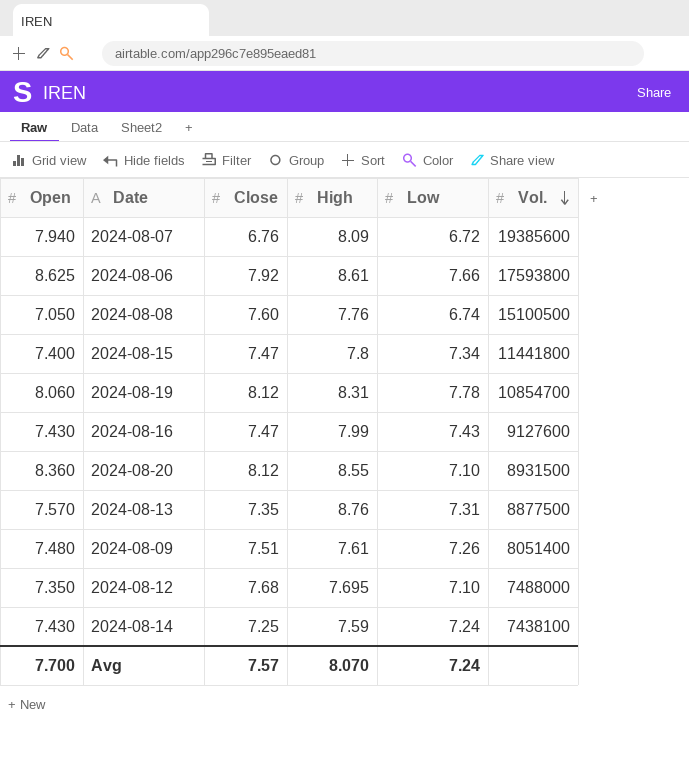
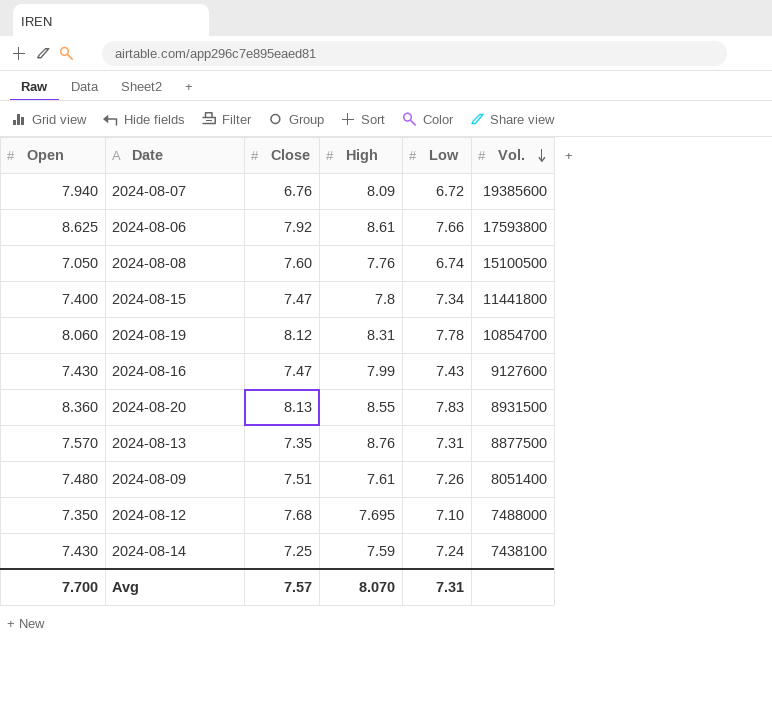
2024-08-20 | Close: 8.12 -> 8.13
2024-08-20 | Low: 7.10 -> 7.83
Avg | Low: 7.24 -> 7.31

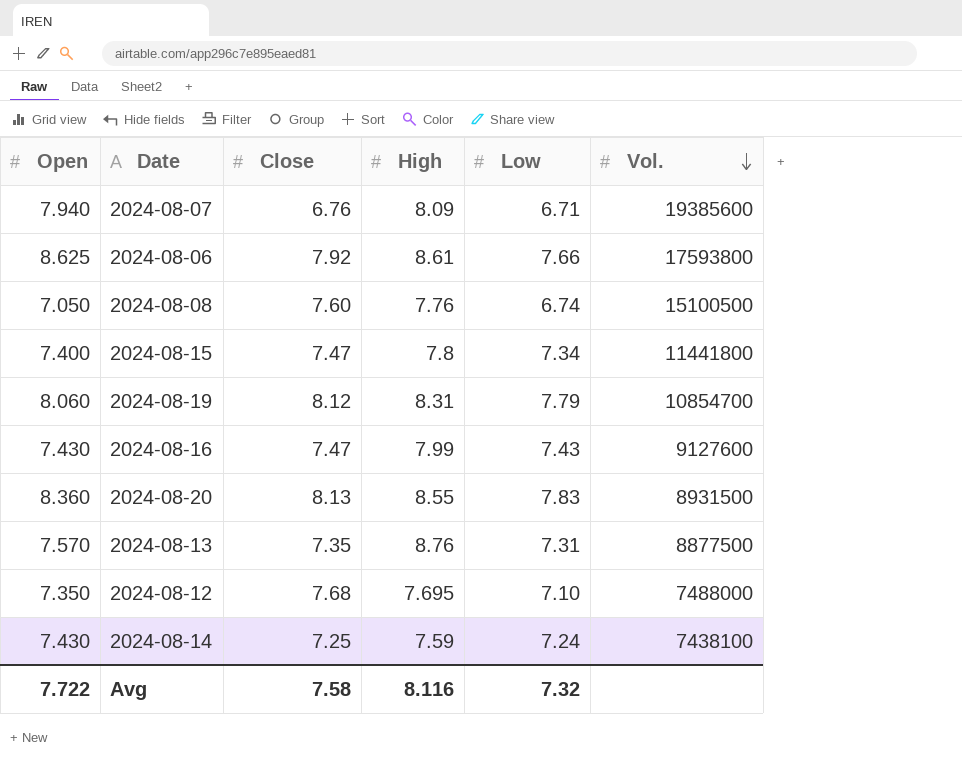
row 2024-08-09: 7.480 | 7.51 | 7.61 | 7.26 | 8051400 -> none
2024-08-07 | Low: 6.72 -> 6.71
2024-08-19 | Low: 7.78 -> 7.79
Avg | Open: 7.700 -> 7.722
Avg | Close: 7.57 -> 7.58
Avg | High: 8.070 -> 8.116
Avg | Low: 7.31 -> 7.32

